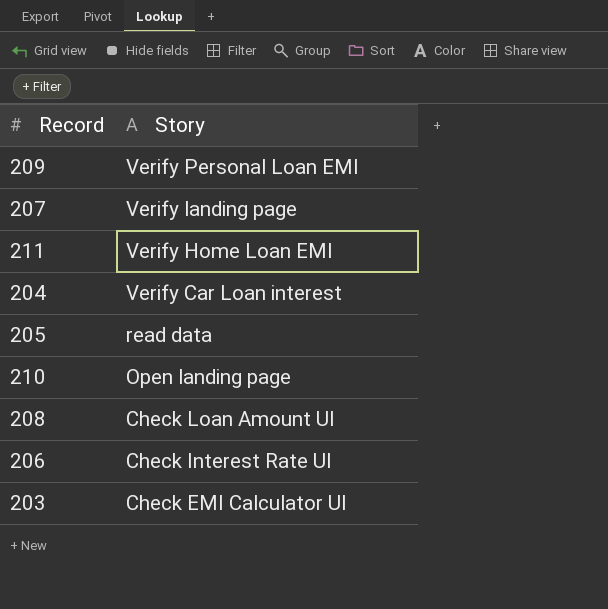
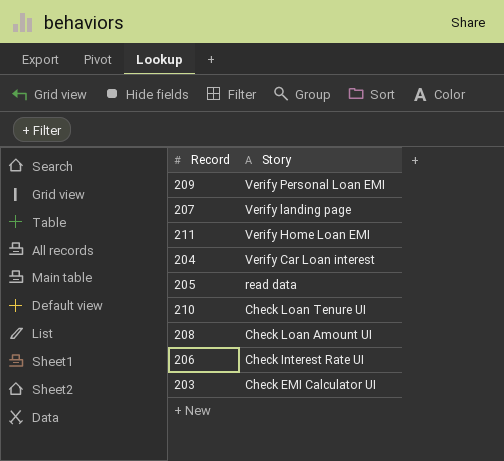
210 | Story: Open landing page -> Check Loan Tenure UI

